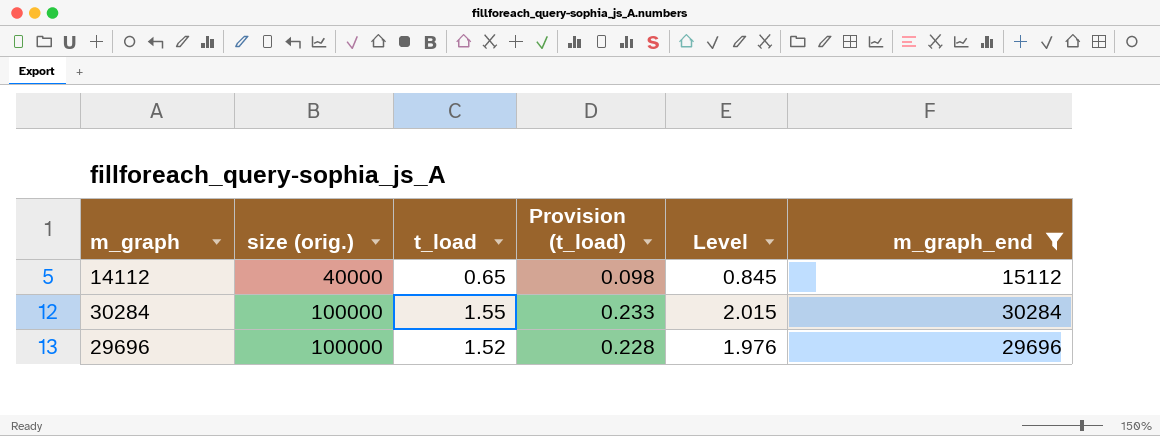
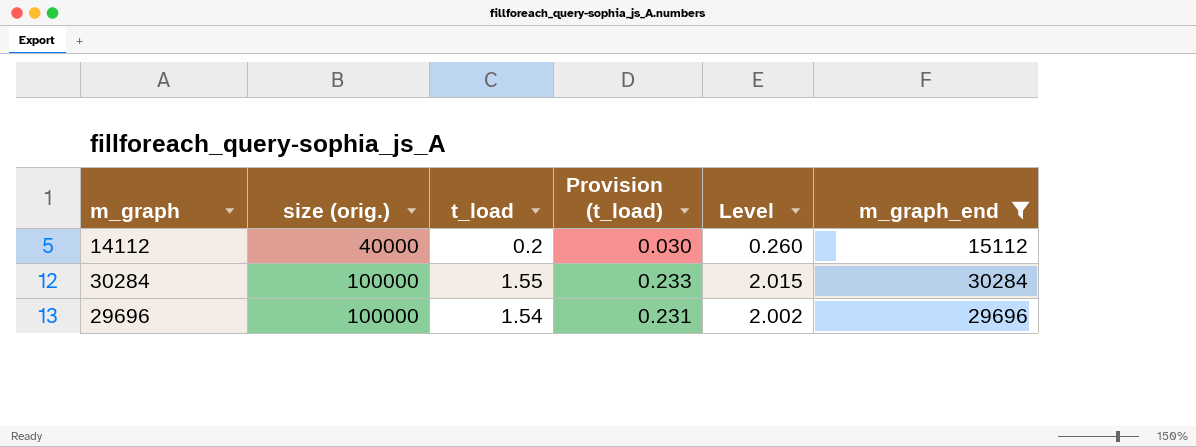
14112 | t_load: 0.65 -> 0.2
14112 | Provision (t_load): 0.098 -> 0.030
14112 | Level: 0.845 -> 0.260
29696 | t_load: 1.52 -> 1.54
29696 | Provision (t_load): 0.228 -> 0.231
29696 | Level: 1.976 -> 2.002

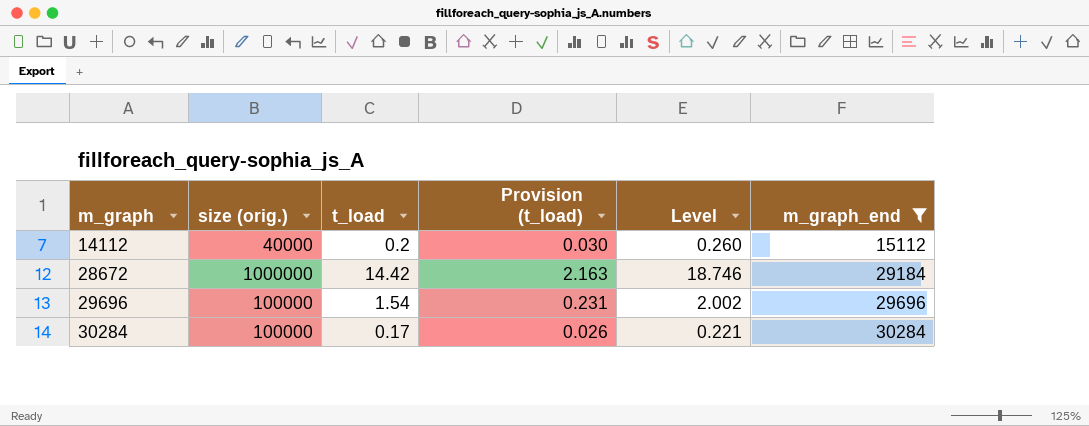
row order: size (orig.) ascending -> m_graph ascending
row 28672: none -> 1000000 | 14.42 | 2.163 | 18.746 | 29184
30284 | t_load: 1.55 -> 0.17
30284 | Provision (t_load): 0.233 -> 0.026
30284 | Level: 2.015 -> 0.221

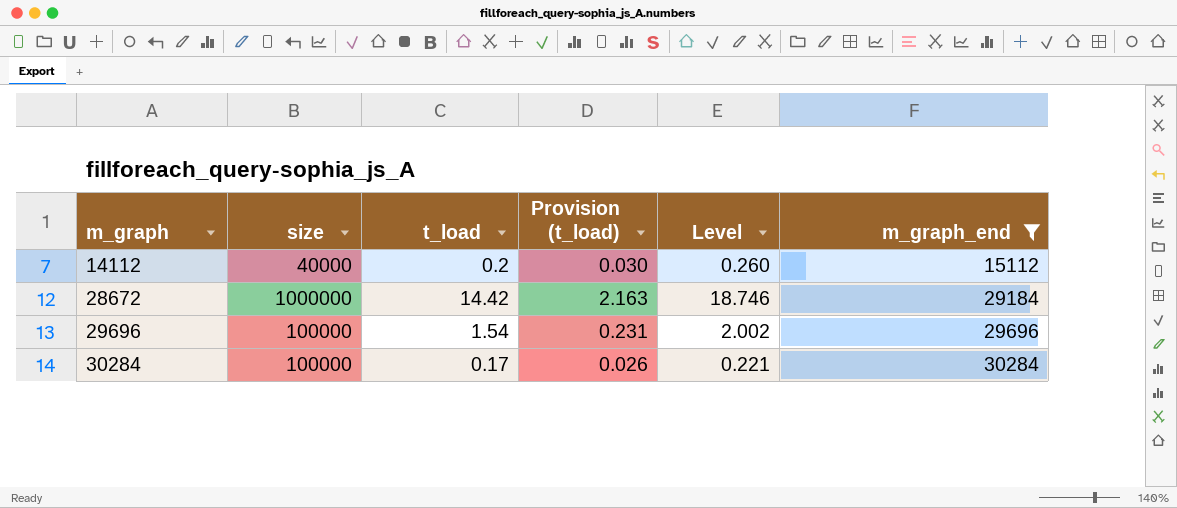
column name: size (orig.) -> size

